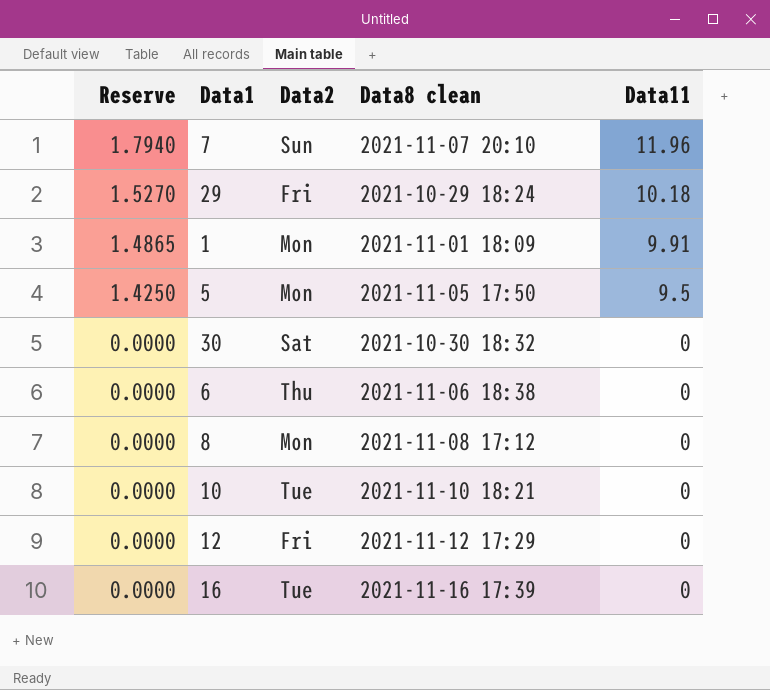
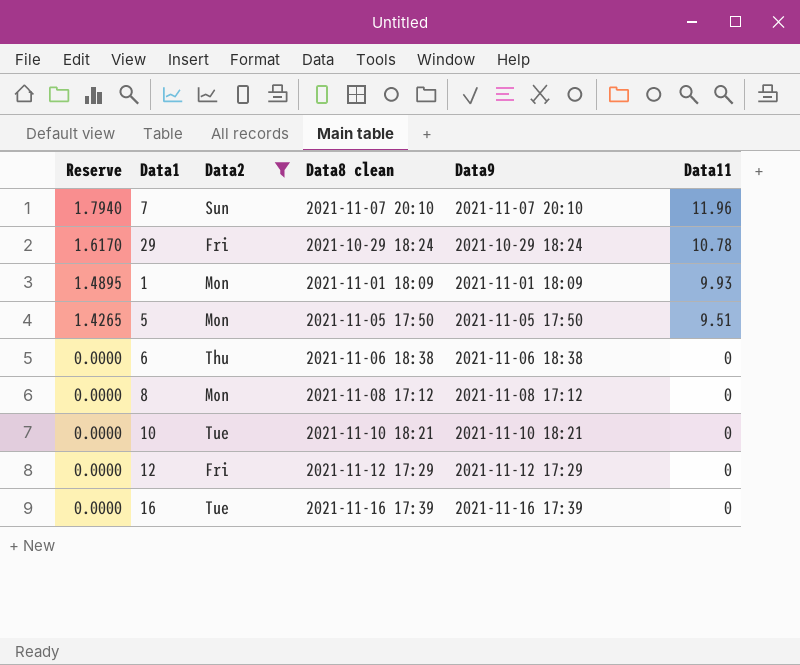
filter: none -> Data2 != Sat
column Data9 | position: none -> 5
29 | Reserve: 1.5270 -> 1.6170
29 | Data11: 10.18 -> 10.78
1 | Reserve: 1.4865 -> 1.4895
1 | Data11: 9.91 -> 9.93
5 | Reserve: 1.4250 -> 1.4265
5 | Data11: 9.5 -> 9.51

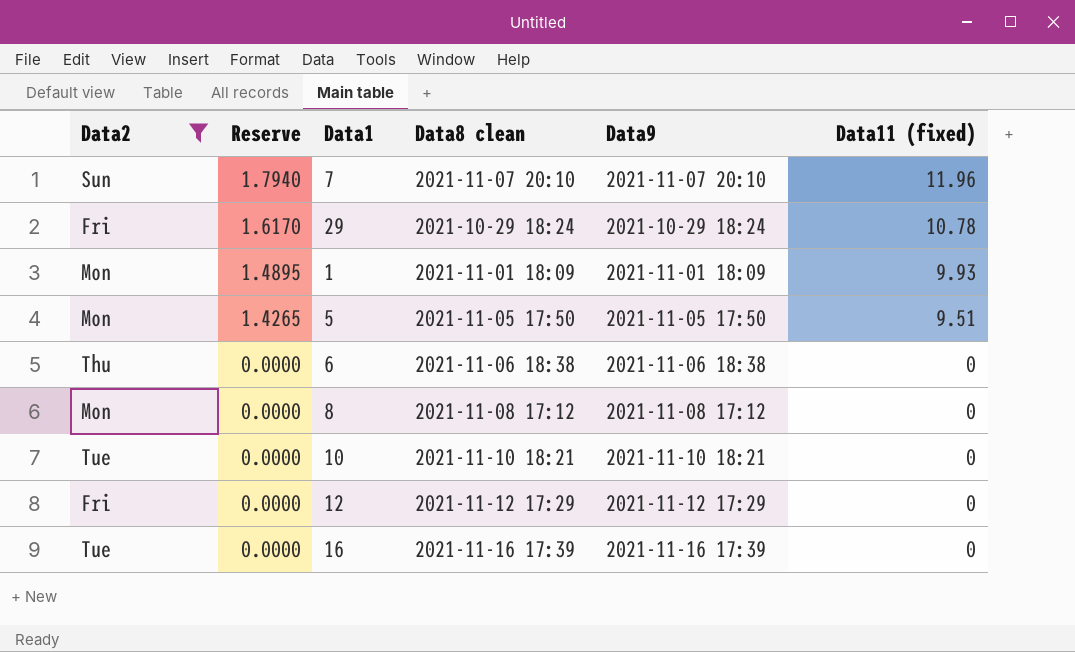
column Data2 | position: 3 -> 1
column name: Data11 -> Data11 (fixed)

